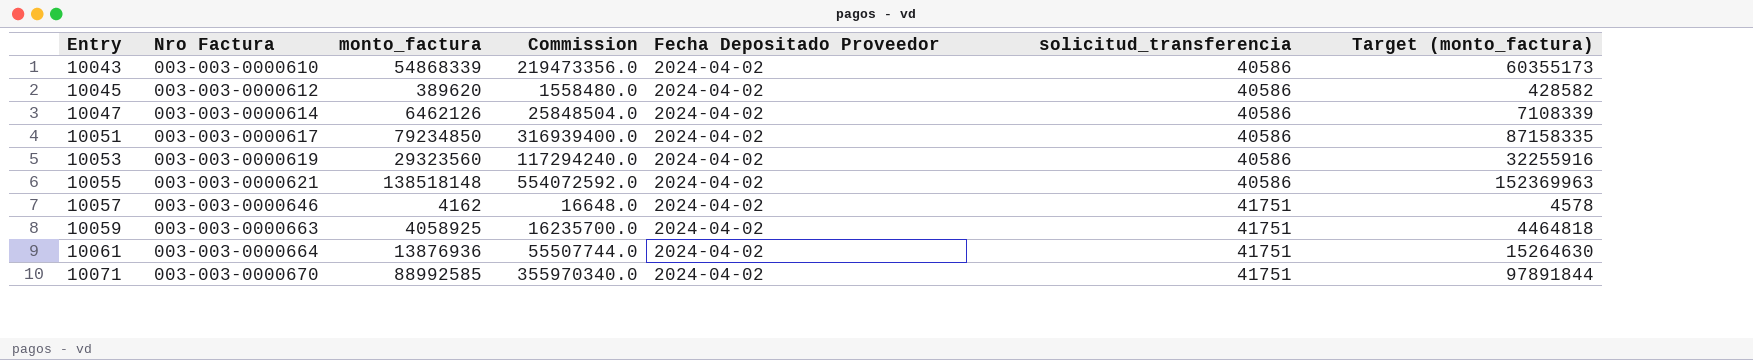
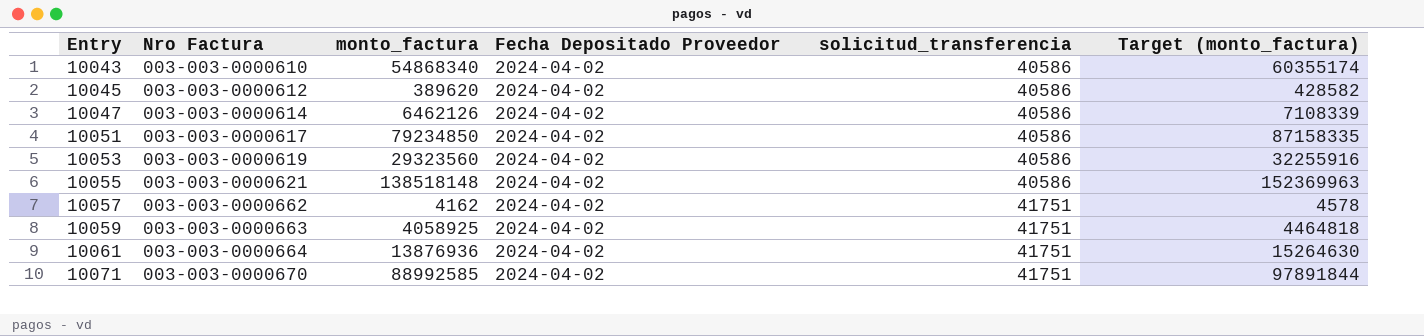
column Commission | formula: [monto_factura] * 4 -> none
10043 | monto_factura: 54868339 -> 54868340
10043 | Target (monto_factura): 60355173 -> 60355174
10057 | Nro Factura: 003-003-0000646 -> 003-003-0000662

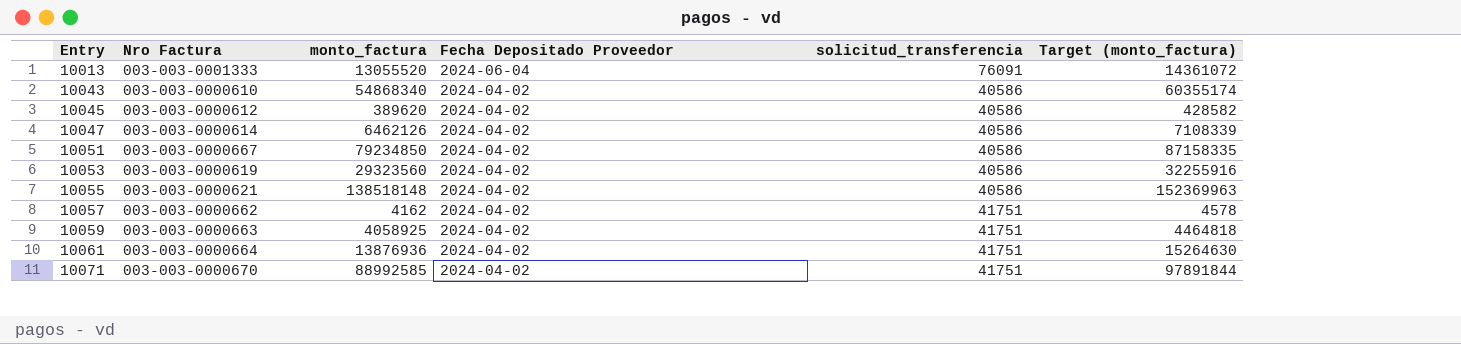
row 10013: none -> 003-003-0001333 | 13055520 | 2024-06-04 | 76091 | 14361072
10051 | Nro Factura: 003-003-0000617 -> 003-003-0000667

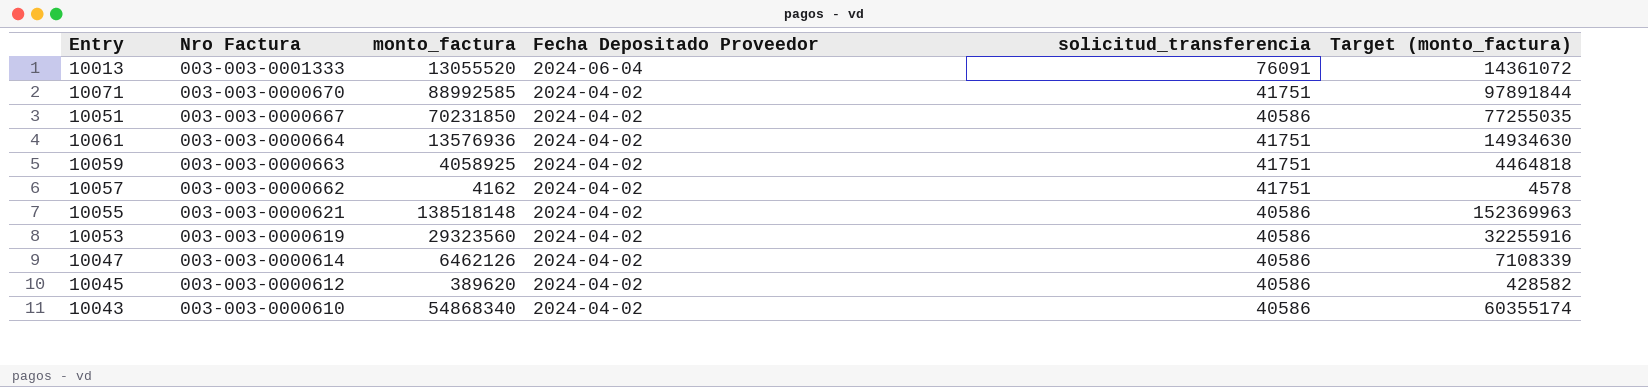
row order: Entry ascending -> Nro Factura descending
10051 | monto_factura: 79234850 -> 70231850
10051 | Target (monto_factura): 87158335 -> 77255035
10061 | monto_factura: 13876936 -> 13576936
10061 | Target (monto_factura): 15264630 -> 14934630

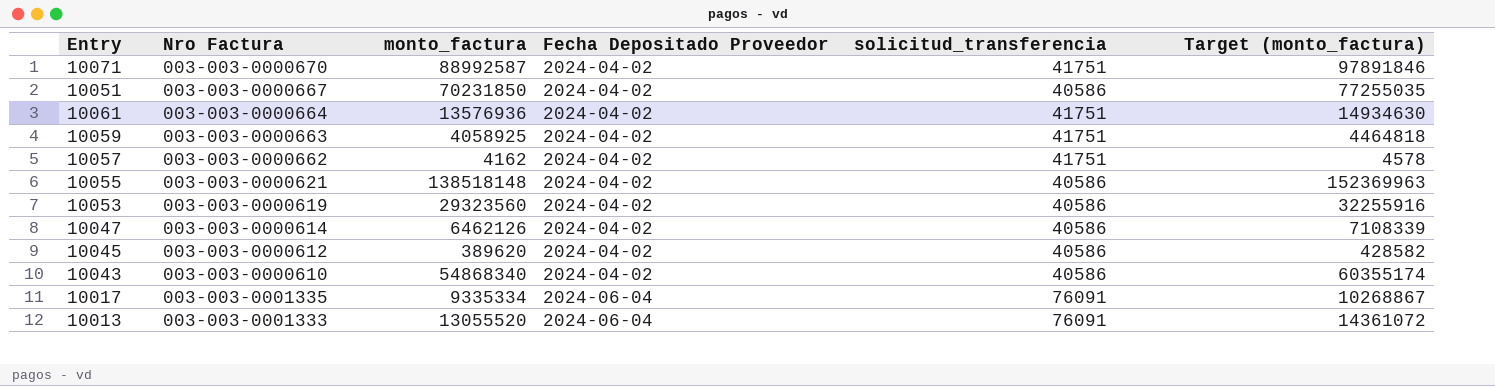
row order: Nro Factura descending -> Fecha Depositado Proveedor ascending
10071 | monto_factura: 88992585 -> 88992587
10071 | Target (monto_factura): 97891844 -> 97891846
row 10017: none -> 003-003-0001335 | 9335334 | 2024-06-04 | 76091 | 10268867

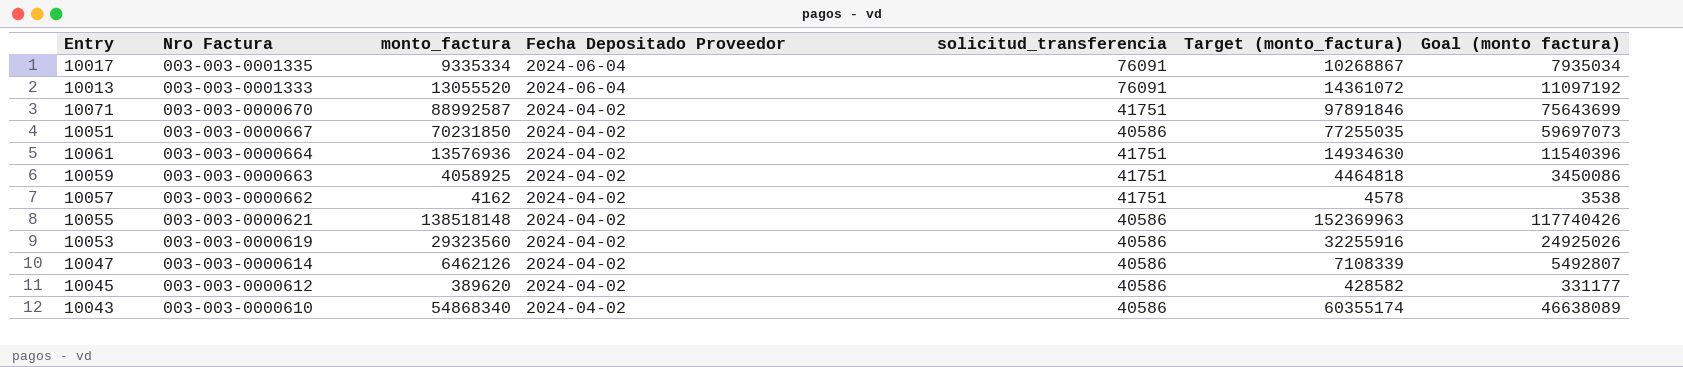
row order: Fecha Depositado Proveedor ascending -> Nro Factura descending
column Goal (monto factura) | formula: none -> [monto_factura] * 0.85

